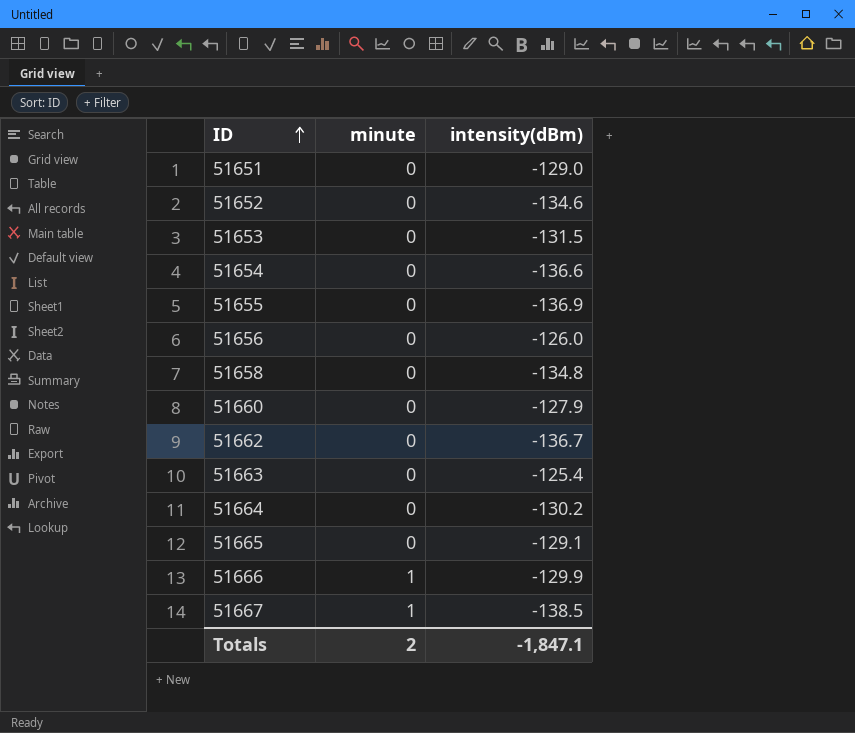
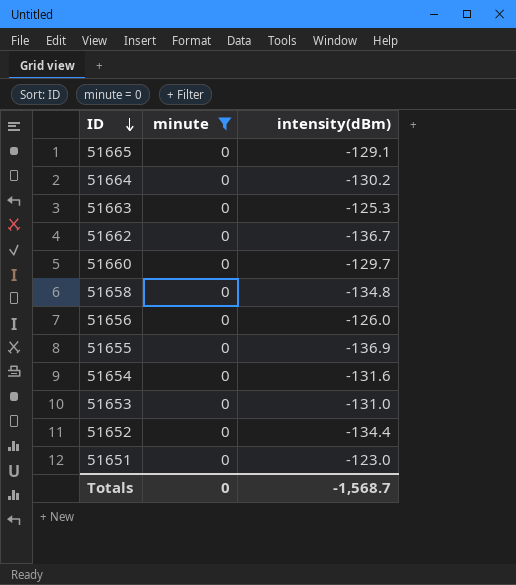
filter: none -> minute = 0
row order: ID ascending -> ID descending
51663 | intensity(dBm): -125.4 -> -125.3
51660 | intensity(dBm): -127.9 -> -129.7
51654 | intensity(dBm): -136.6 -> -131.6
51653 | intensity(dBm): -131.5 -> -131.0
51652 | intensity(dBm): -134.6 -> -134.4
51651 | intensity(dBm): -129.0 -> -123.0
Totals | minute: 2 -> 0
Totals | intensity(dBm): -1,847.1 -> -1,568.7

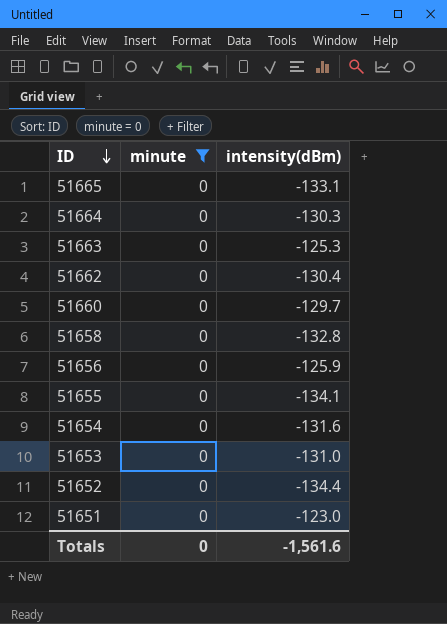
51665 | intensity(dBm): -129.1 -> -133.1
51664 | intensity(dBm): -130.2 -> -130.3
51662 | intensity(dBm): -136.7 -> -130.4
51658 | intensity(dBm): -134.8 -> -132.8
51656 | intensity(dBm): -126.0 -> -125.9
51655 | intensity(dBm): -136.9 -> -134.1
Totals | intensity(dBm): -1,568.7 -> -1,561.6

